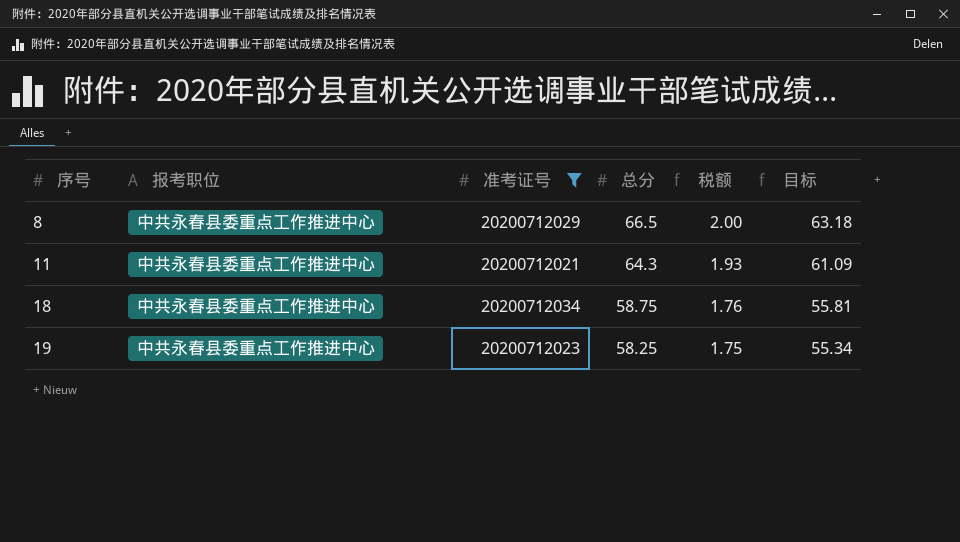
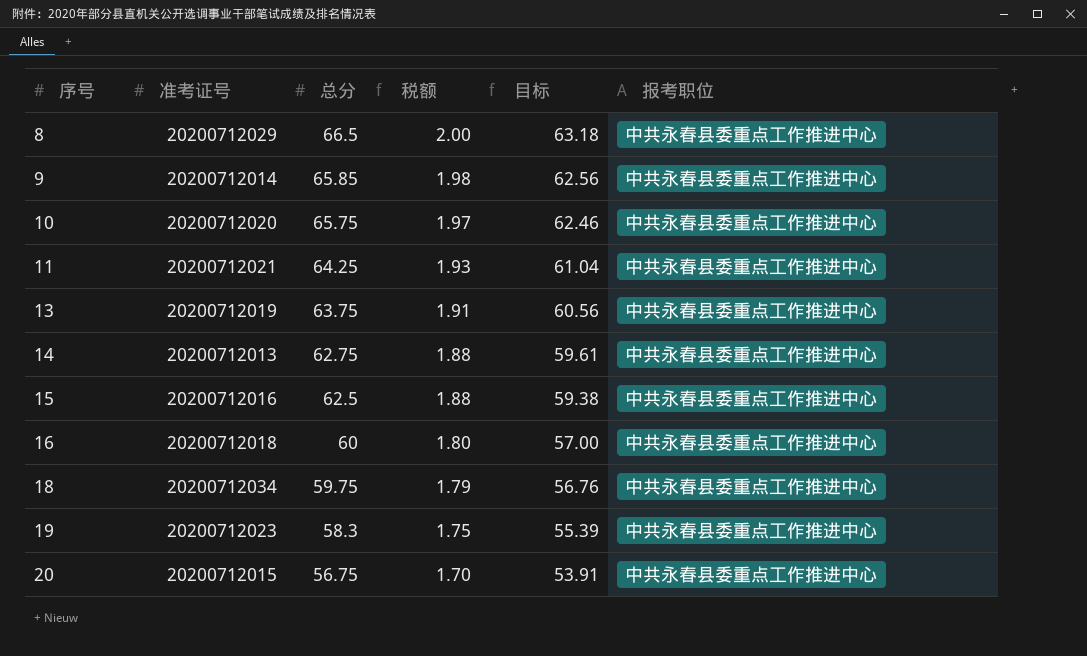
filter: 准考证号 >= 20200712021 -> none
column 报考职位 | position: 2 -> 6
11 | 总分: 64.3 -> 64.25
11 | 目标: 61.09 -> 61.04
18 | 总分: 58.75 -> 59.75
18 | 税额: 1.76 -> 1.79
18 | 目标: 55.81 -> 56.76
19 | 总分: 58.25 -> 58.3
19 | 目标: 55.34 -> 55.39

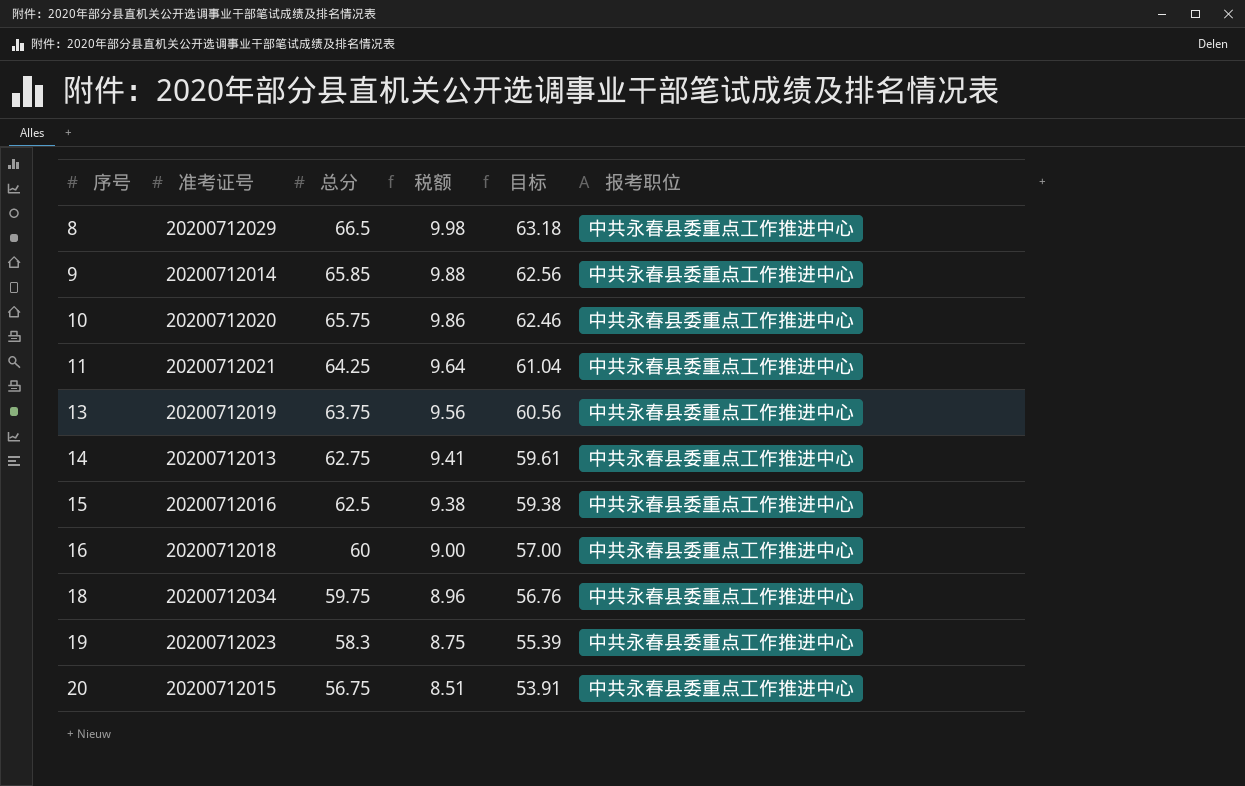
column 税额 | formula: [总分] * 0.03 -> [总分] * 0.15

